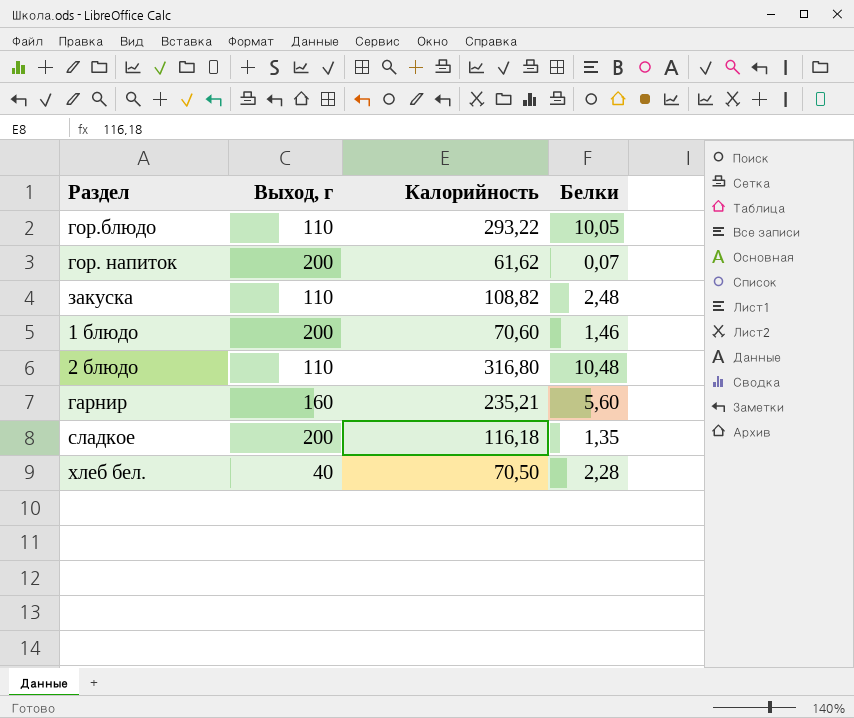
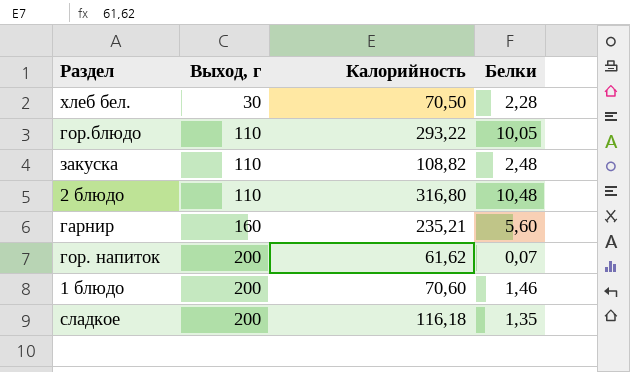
row order: none -> Выход, г ascending
хлеб бел. | Выход, г: 40 -> 30

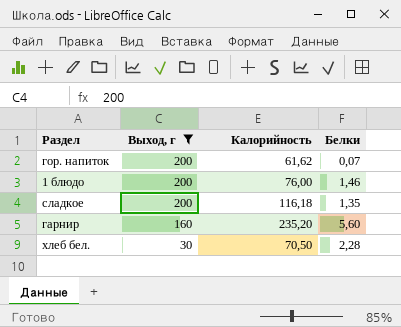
filter: none -> Выход, г != 110
row order: Выход, г ascending -> Выход, г descending
1 блюдо | Калорийность: 70,60 -> 76,00
гарнир | Калорийность: 235,21 -> 235,20

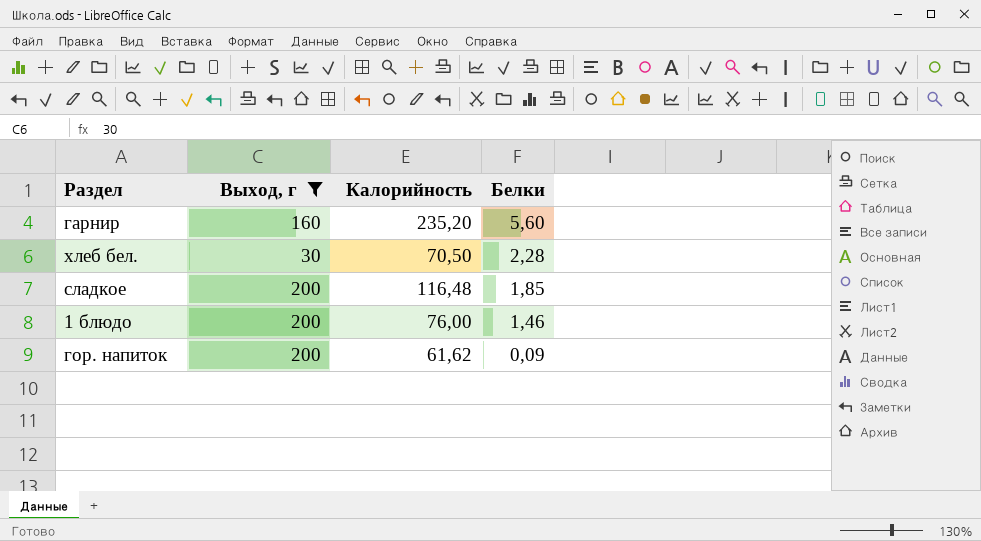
row order: Выход, г descending -> Белки descending
сладкое | Калорийность: 116,18 -> 116,48
сладкое | Белки: 1,35 -> 1,85
гор. напиток | Белки: 0,07 -> 0,09

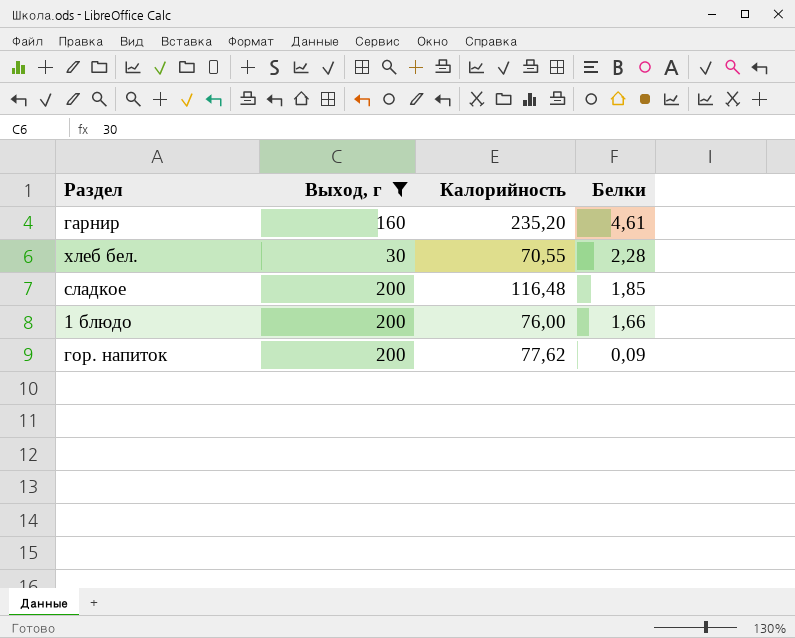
гарнир | Белки: 5,60 -> 4,61
хлеб бел. | Калорийность: 70,50 -> 70,55
1 блюдо | Белки: 1,46 -> 1,66
гор. напиток | Калорийность: 61,62 -> 77,62

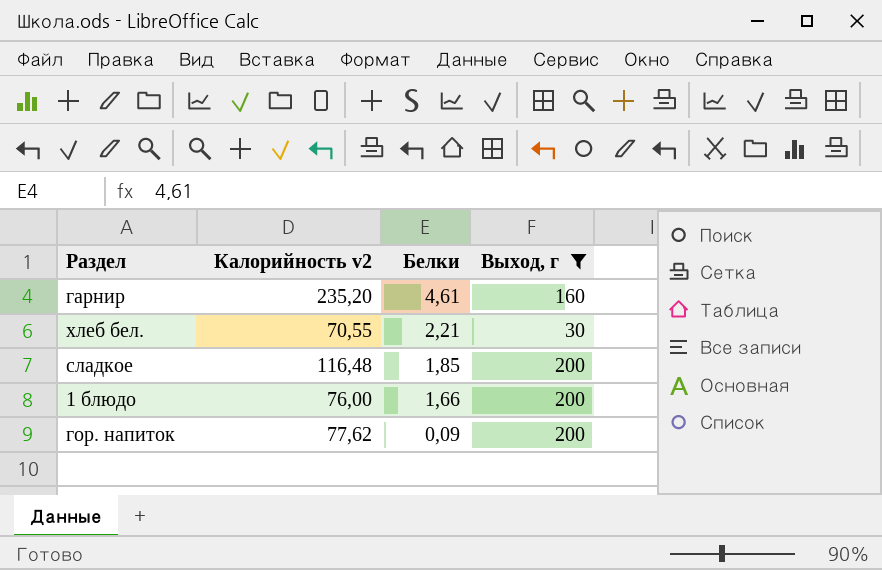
column name: Калорийность -> Калорийность v2
column Выход, г | position: 2 -> 4
хлеб бел. | Белки: 2,28 -> 2,21

